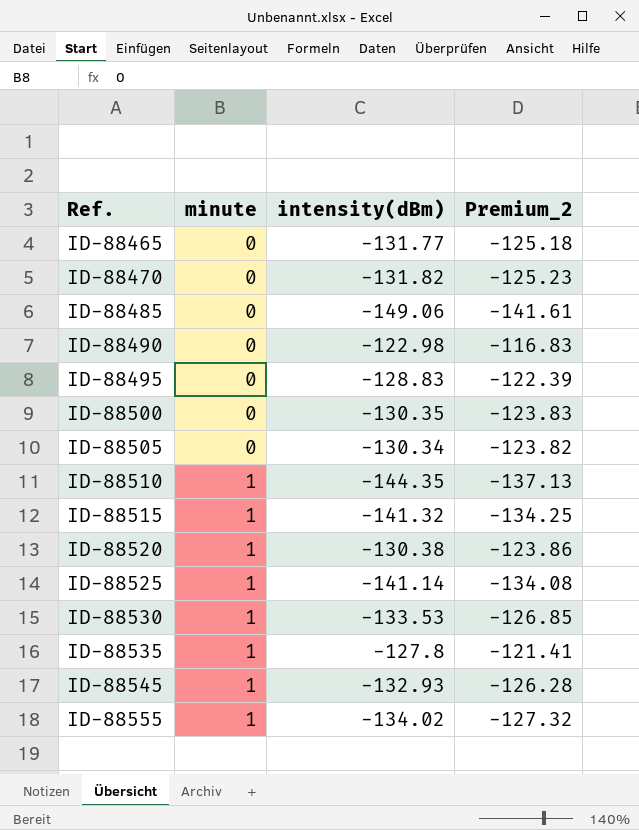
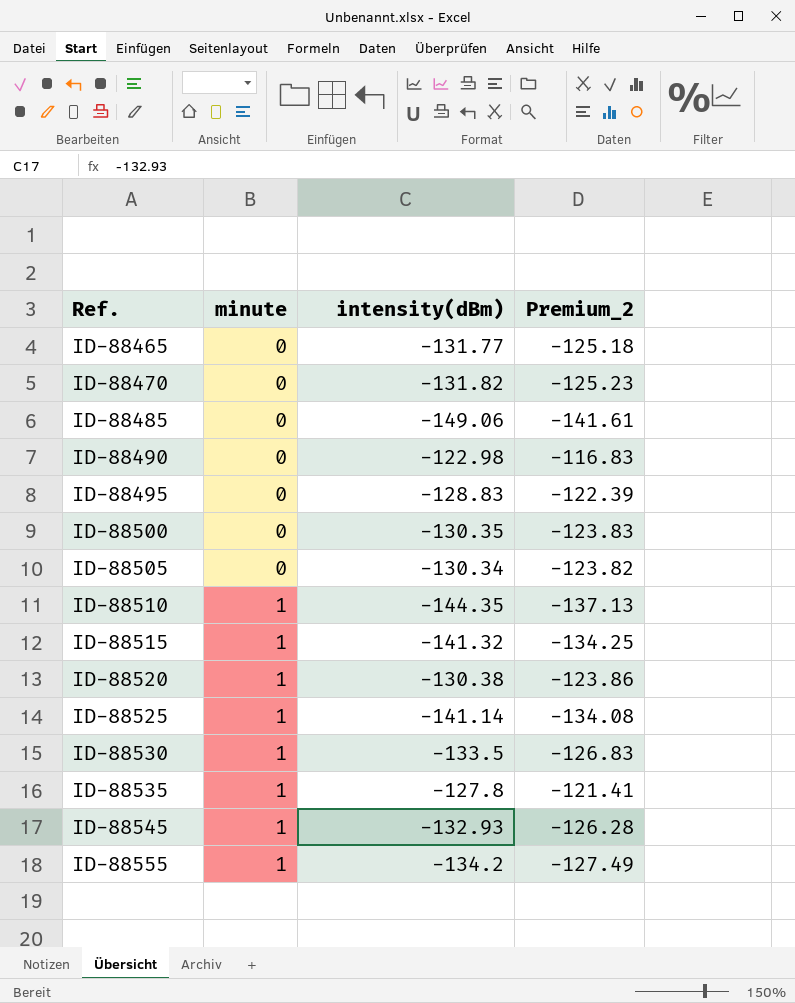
ID-88530 | intensity(dBm): -133.53 -> -133.5
ID-88530 | Premium_2: -126.85 -> -126.83
ID-88555 | intensity(dBm): -134.02 -> -134.2
ID-88555 | Premium_2: -127.32 -> -127.49

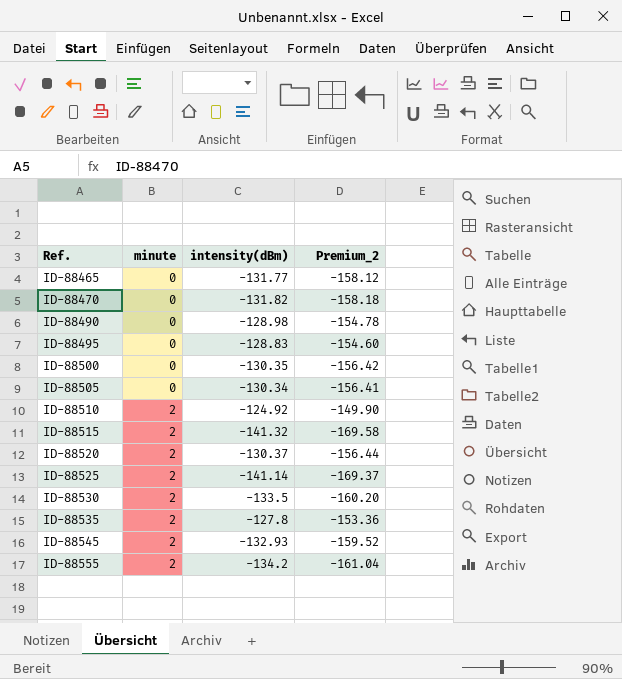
column Premium_2 | formula: [intensity(dBm)] * 0.95 -> [intensity(dBm)] * 1.2
row ID-88485: 0 | -149.06 | -141.61 -> none
ID-88490 | intensity(dBm): -122.98 -> -128.98
ID-88510 | minute: 1 -> 2
ID-88510 | intensity(dBm): -144.35 -> -124.92
ID-88515 | minute: 1 -> 2
ID-88520 | minute: 1 -> 2
ID-88520 | intensity(dBm): -130.38 -> -130.37
ID-88525 | minute: 1 -> 2
ID-88530 | minute: 1 -> 2
ID-88535 | minute: 1 -> 2
ID-88545 | minute: 1 -> 2
ID-88555 | minute: 1 -> 2

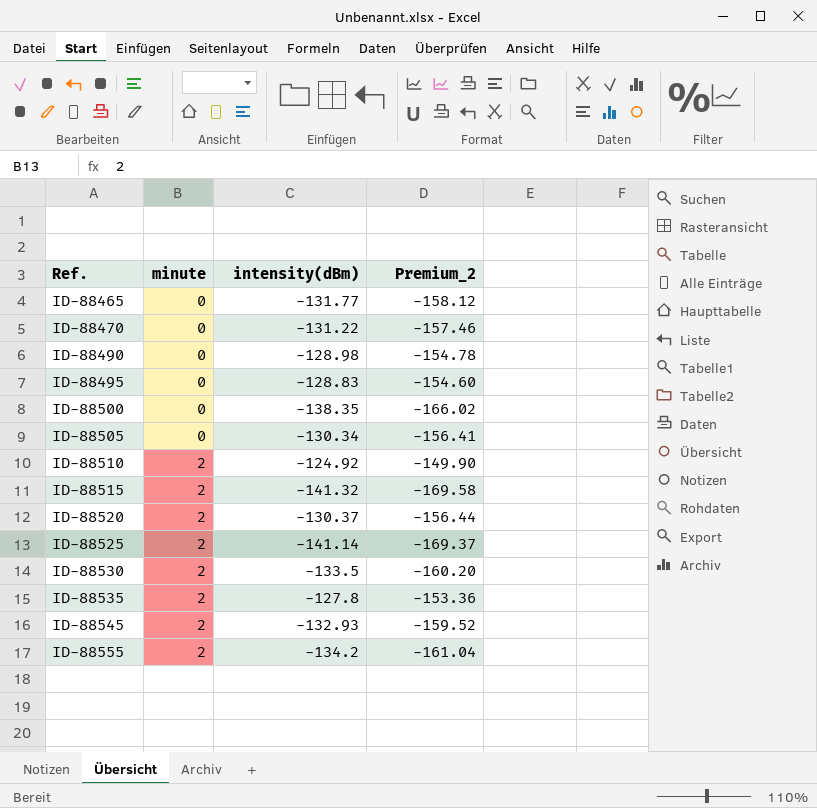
ID-88470 | intensity(dBm): -131.82 -> -131.22
ID-88470 | Premium_2: -158.18 -> -157.46
ID-88500 | intensity(dBm): -130.35 -> -138.35
ID-88500 | Premium_2: -156.42 -> -166.02

